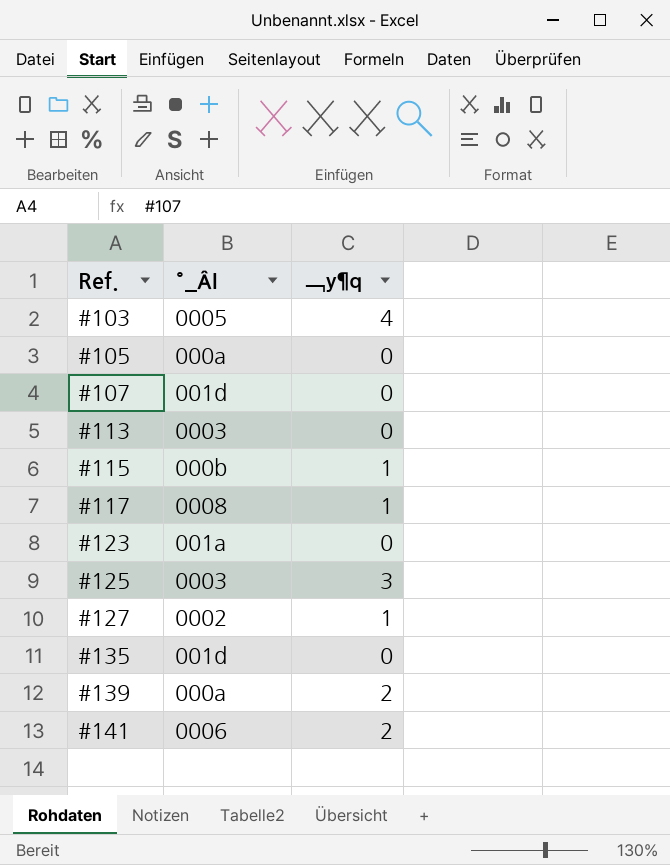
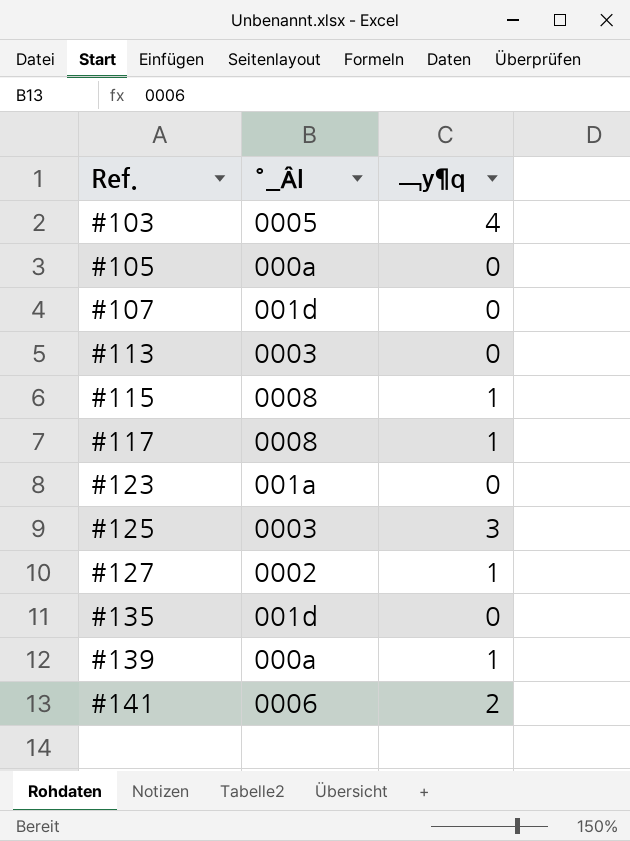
#115 | °_ÂI: 000b -> 0008
#139 | ¬y¶q: 2 -> 1

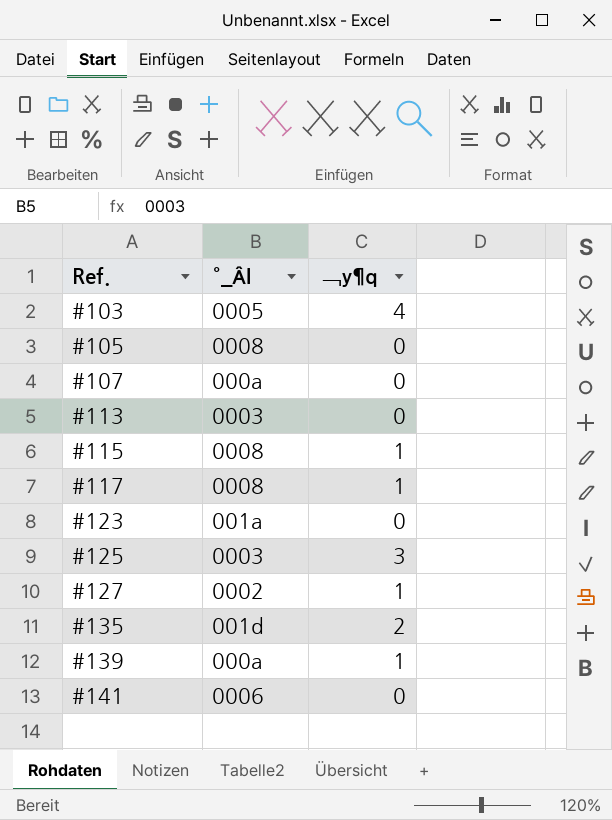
#105 | °_ÂI: 000a -> 0008
#107 | °_ÂI: 001d -> 000a
#135 | ¬y¶q: 0 -> 2
#141 | ¬y¶q: 2 -> 0

